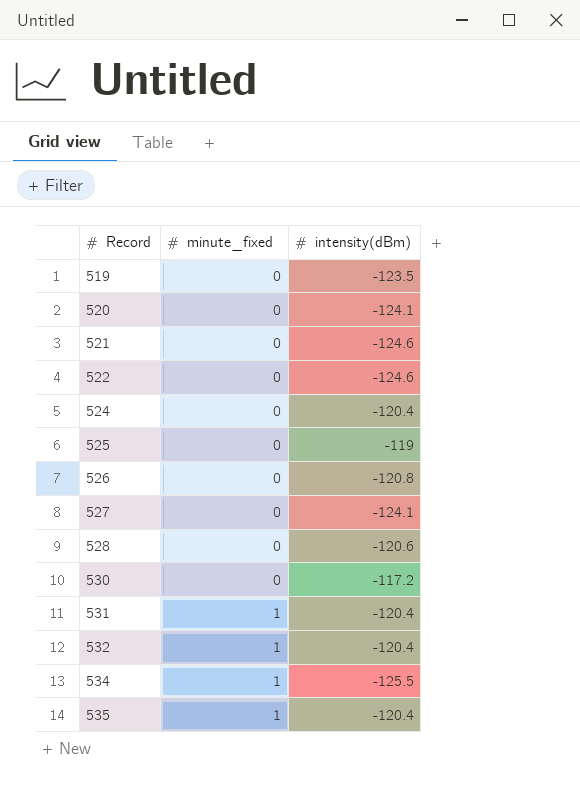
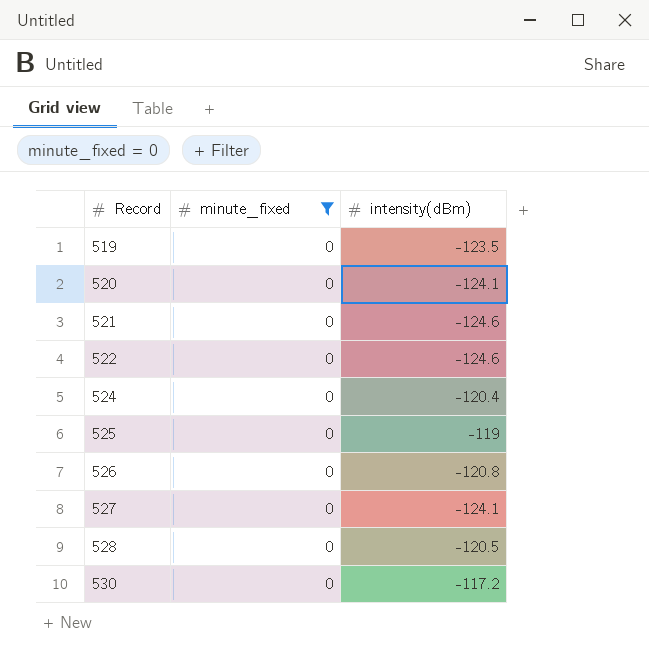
filter: none -> minute_fixed = 0
528 | intensity(dBm): -120.6 -> -120.5

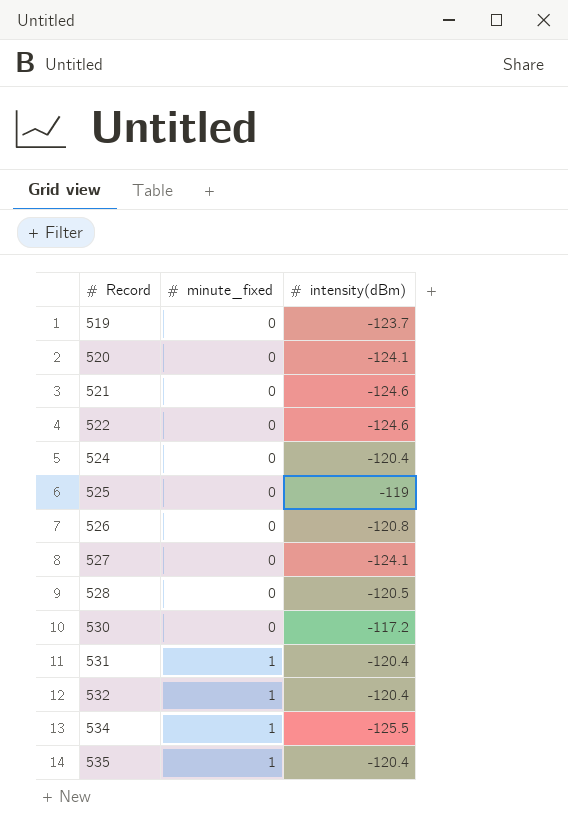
filter: minute_fixed = 0 -> none
519 | intensity(dBm): -123.5 -> -123.7

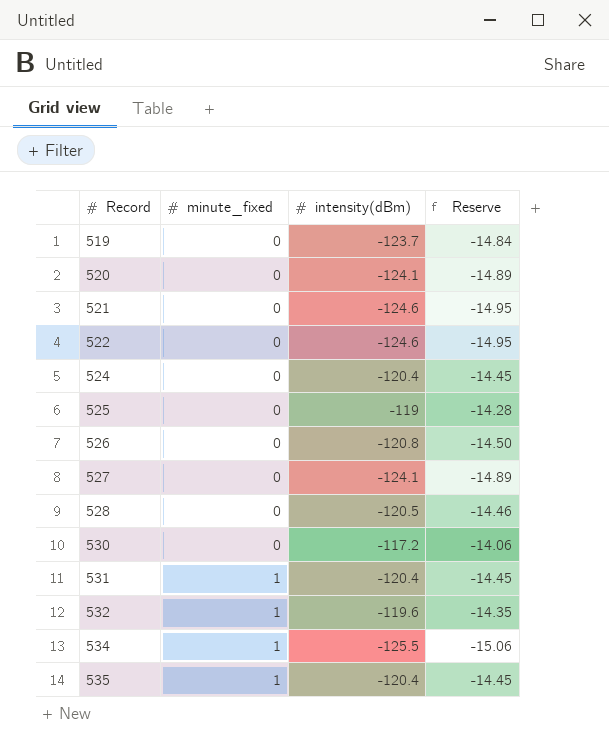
column Reserve | formula: none -> [intensity(dBm)] * 0.12
532 | intensity(dBm): -120.4 -> -119.6

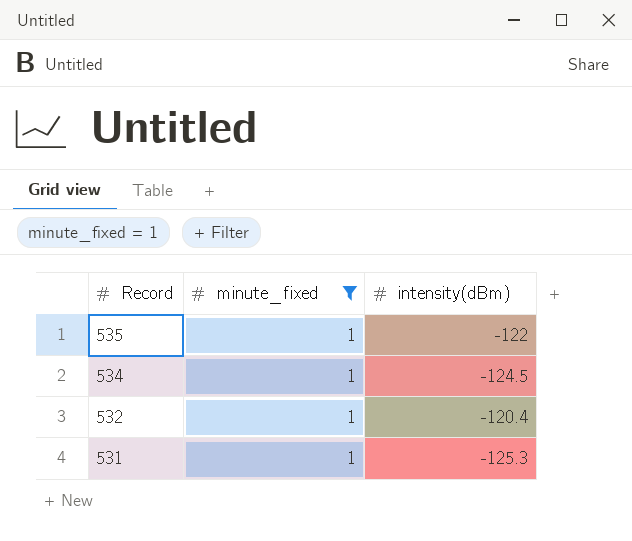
filter: none -> minute_fixed = 1
row order: Record ascending -> Record descending
column Reserve | formula: [intensity(dBm)] * 0.12 -> none
535 | intensity(dBm): -120.4 -> -122
534 | intensity(dBm): -125.5 -> -124.5
532 | intensity(dBm): -119.6 -> -120.4
531 | intensity(dBm): -120.4 -> -125.3

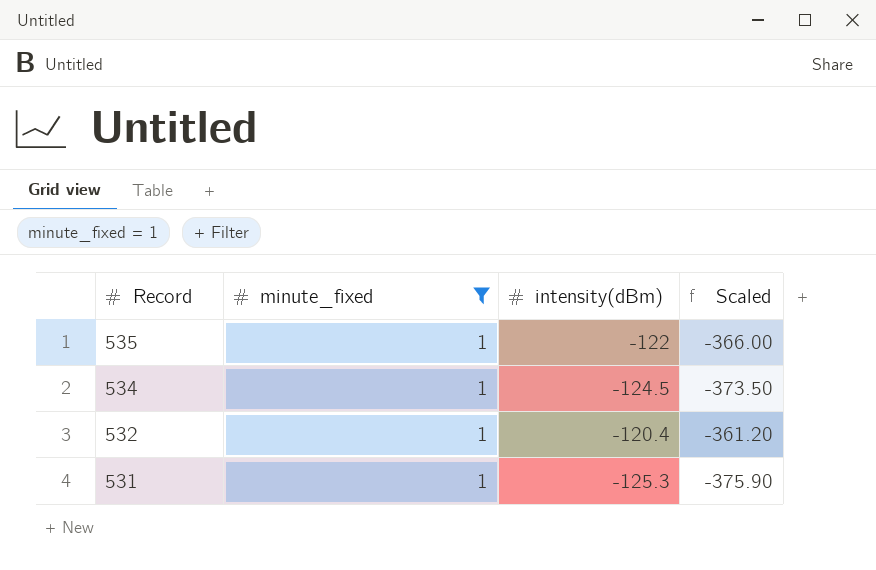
column Scaled | formula: none -> [intensity(dBm)] * 3

